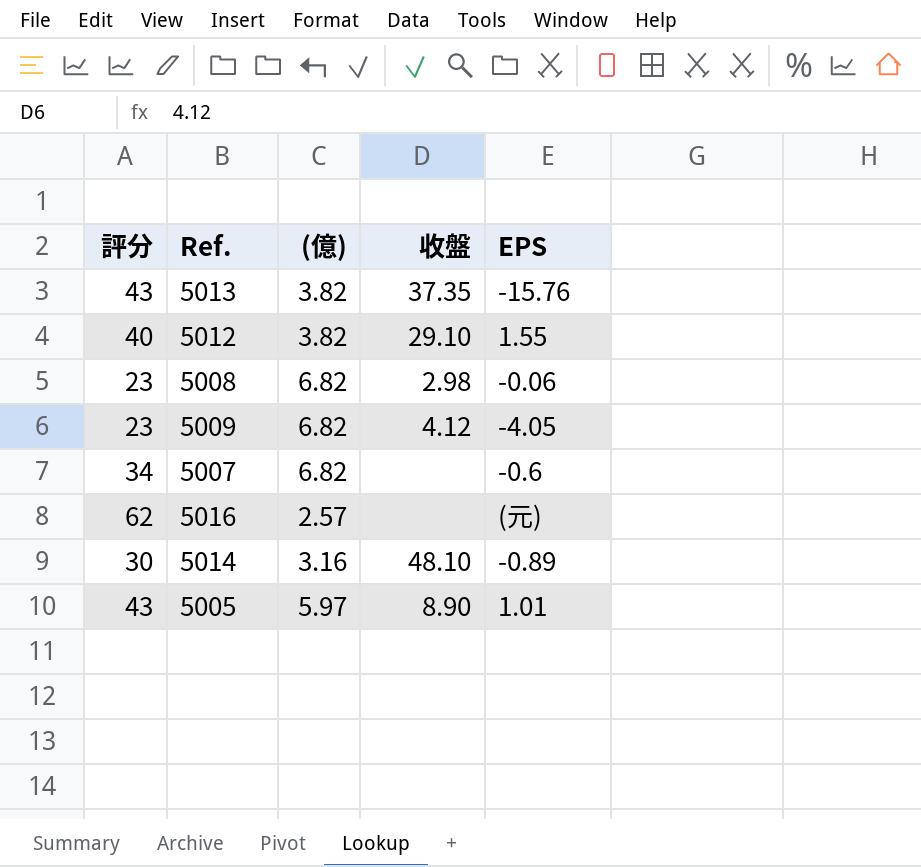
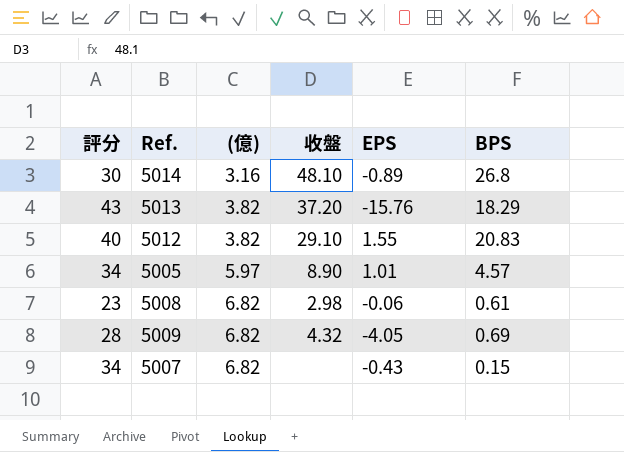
row order: none -> (億) ascending
column BPS | position: none -> 6
row 5016: 62 | 2.57 | none | (元) -> none
5013 | 收盤: 37.35 -> 37.20
5005 | 評分: 43 -> 34
5009 | 評分: 23 -> 28
5009 | 收盤: 4.12 -> 4.32
5007 | EPS: -0.6 -> -0.43

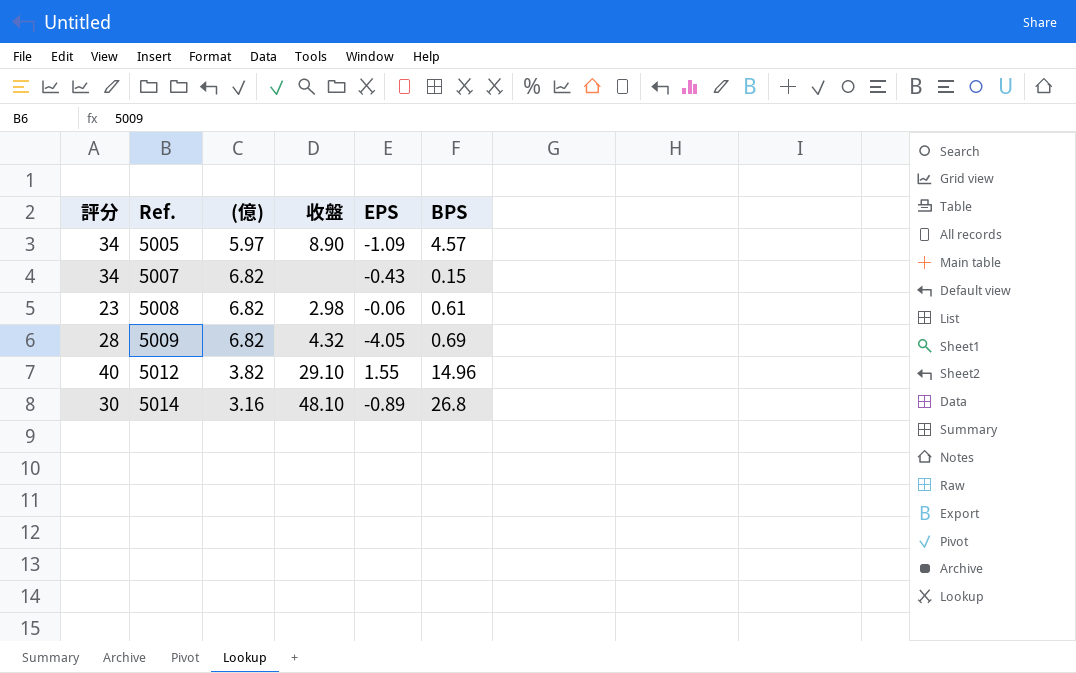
row order: (億) ascending -> Ref. ascending
row 5013: 43 | 3.82 | 37.20 | -15.76 | 18.29 -> none
5005 | EPS: 1.01 -> -1.09
5012 | BPS: 20.83 -> 14.96

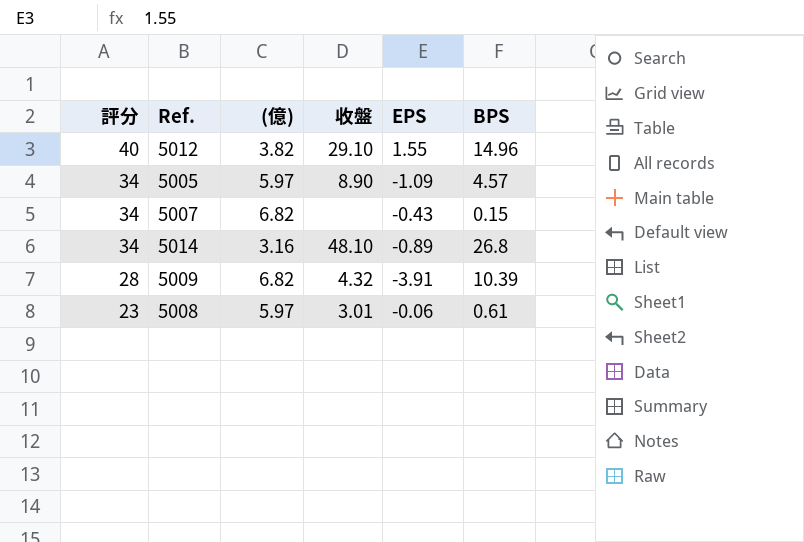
row order: Ref. ascending -> 評分 descending
5014 | 評分: 30 -> 34
5009 | EPS: -4.05 -> -3.91
5009 | BPS: 0.69 -> 10.39
5008 | (億): 6.82 -> 5.97
5008 | 收盤: 2.98 -> 3.01

